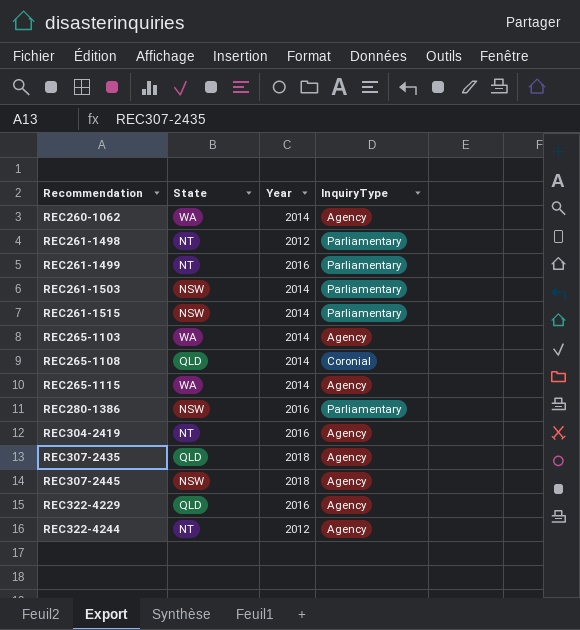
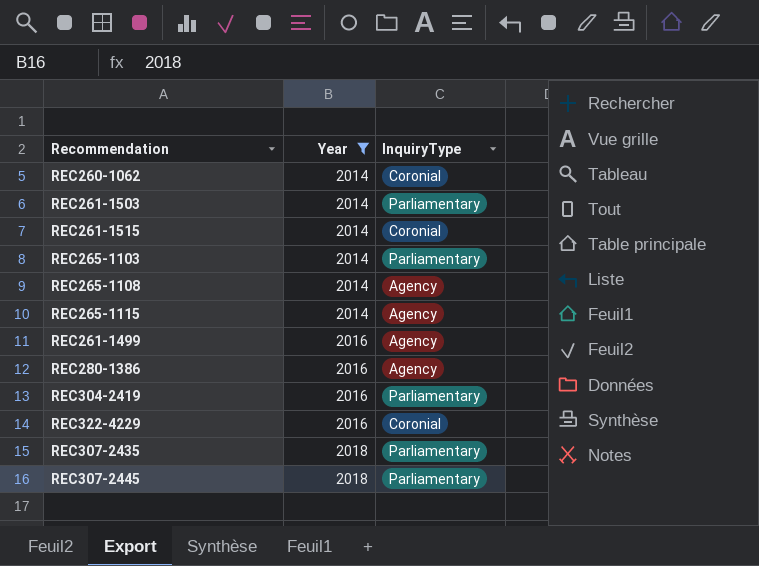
filter: none -> Year != 2012
row order: Recommendation ascending -> Year ascending
column State | position: 2 -> none
REC260-1062 | InquiryType: Agency -> Coronial
REC261-1515 | InquiryType: Parliamentary -> Coronial
REC265-1103 | InquiryType: Agency -> Parliamentary
REC265-1108 | InquiryType: Coronial -> Agency
REC261-1499 | InquiryType: Parliamentary -> Agency
REC280-1386 | InquiryType: Parliamentary -> Agency
REC304-2419 | InquiryType: Agency -> Parliamentary
REC322-4229 | InquiryType: Agency -> Coronial
REC307-2435 | InquiryType: Agency -> Parliamentary
REC307-2445 | InquiryType: Agency -> Parliamentary

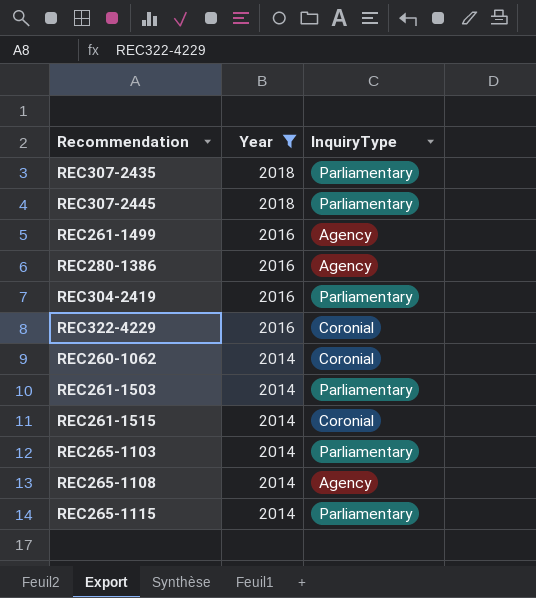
row order: Year ascending -> Year descending
REC265-1115 | InquiryType: Agency -> Parliamentary

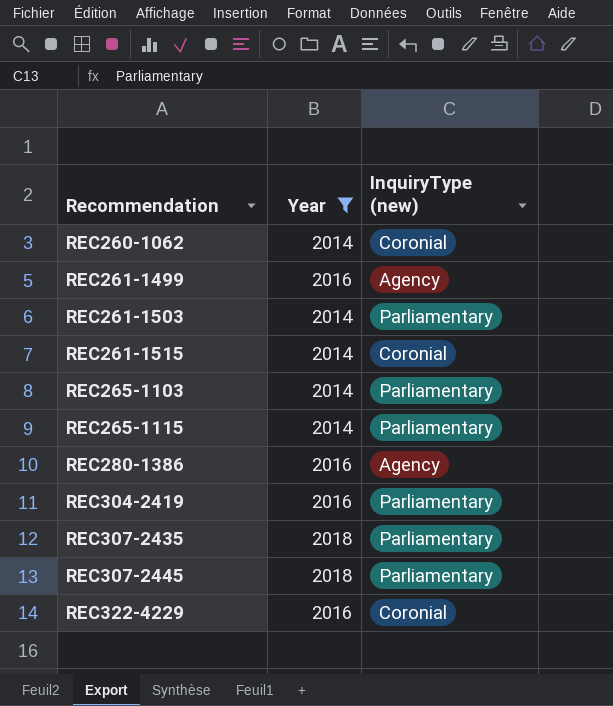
row order: Year descending -> Recommendation ascending
column name: InquiryType -> InquiryType (new)
row REC265-1108: 2014 | Agency -> none

